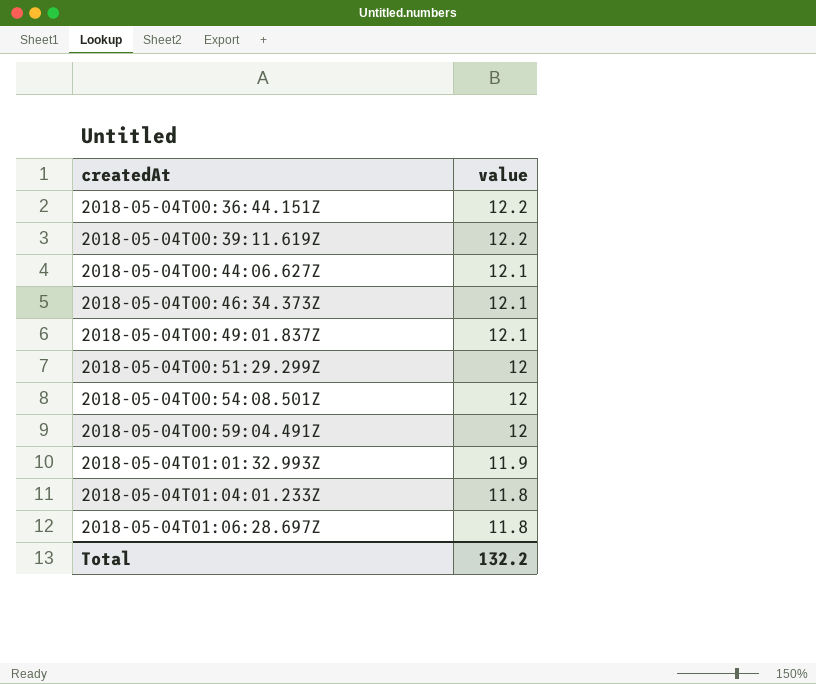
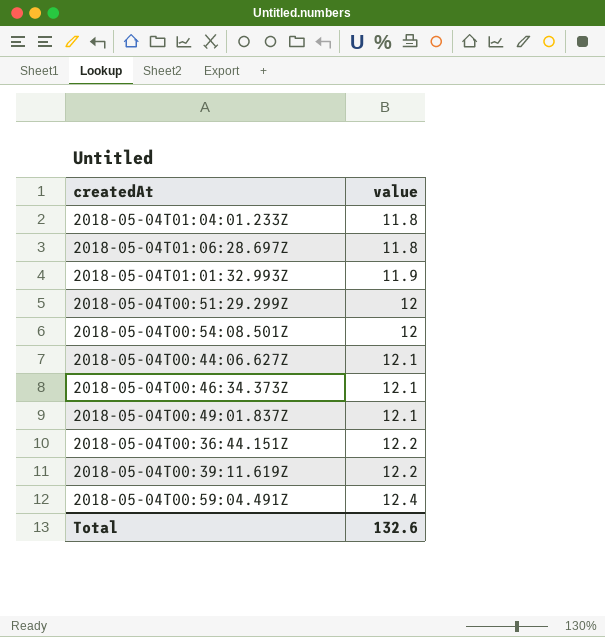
row order: createdAt ascending -> value ascending
2018-05-04T00:59:04.491Z | value: 12 -> 12.4
Total | value: 132.2 -> 132.6

